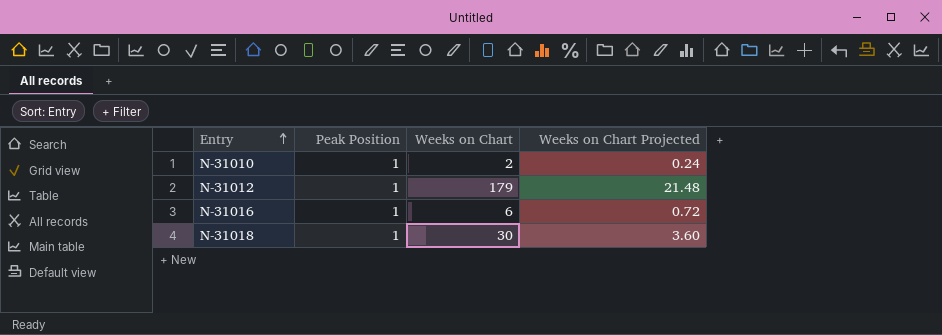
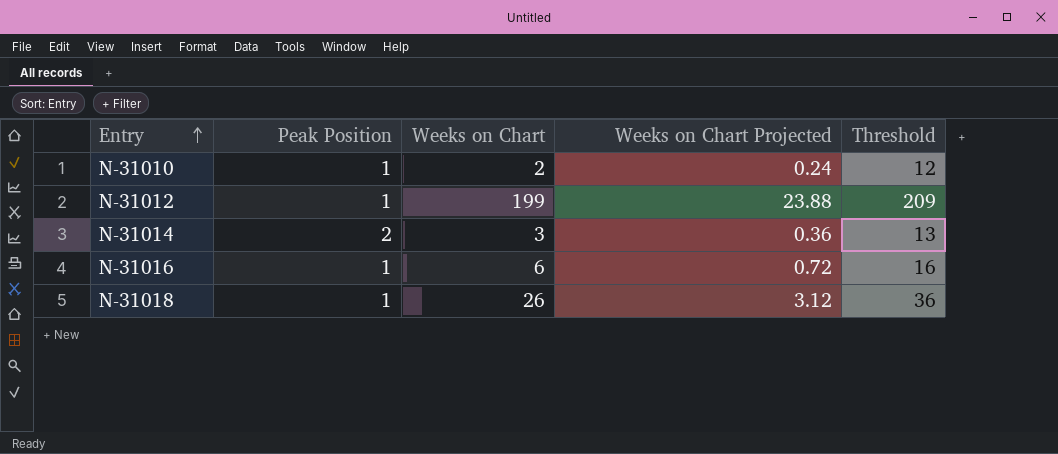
column Threshold | formula: none -> [Weeks on Chart] + 10
N-31012 | Weeks on Chart: 179 -> 199
N-31012 | Weeks on Chart Projected: 21.48 -> 23.88
row N-31014: none -> 2 | 3 | 0.36 | 13
N-31018 | Weeks on Chart: 30 -> 26
N-31018 | Weeks on Chart Projected: 3.60 -> 3.12

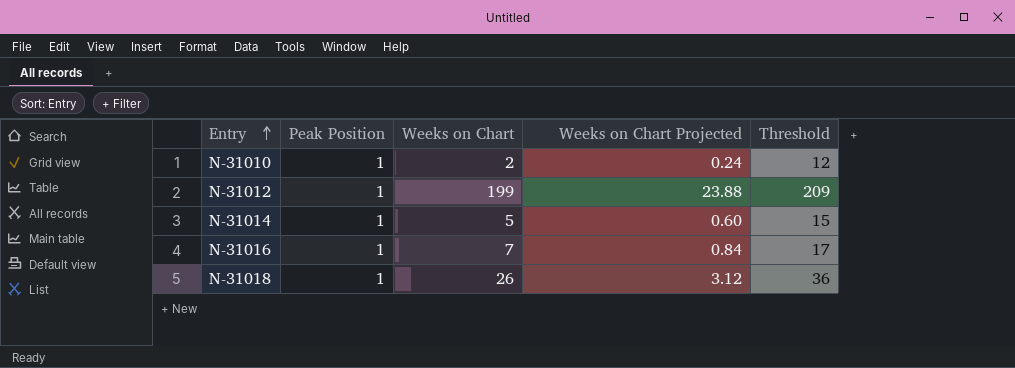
N-31014 | Peak Position: 2 -> 1
N-31014 | Weeks on Chart: 3 -> 5
N-31014 | Weeks on Chart Projected: 0.36 -> 0.60
N-31014 | Threshold: 13 -> 15
N-31016 | Weeks on Chart: 6 -> 7
N-31016 | Weeks on Chart Projected: 0.72 -> 0.84
N-31016 | Threshold: 16 -> 17

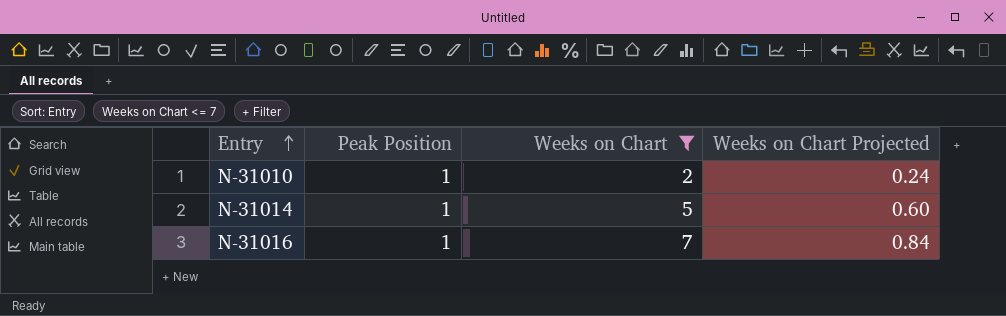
filter: none -> Weeks on Chart <= 7
column Threshold | formula: [Weeks on Chart] + 10 -> none

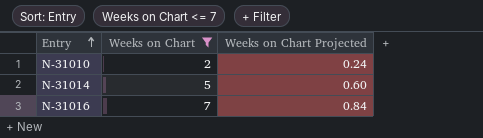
column Peak Position | position: 2 -> none

